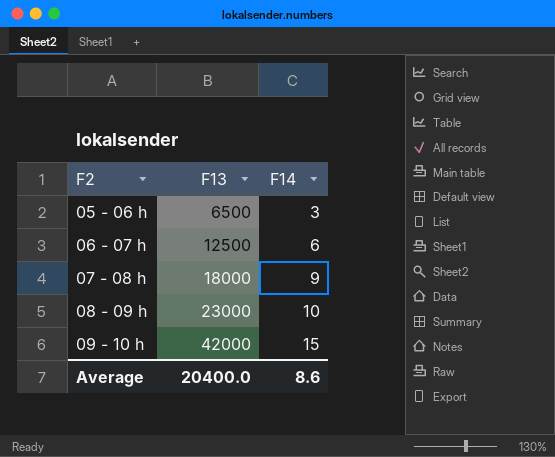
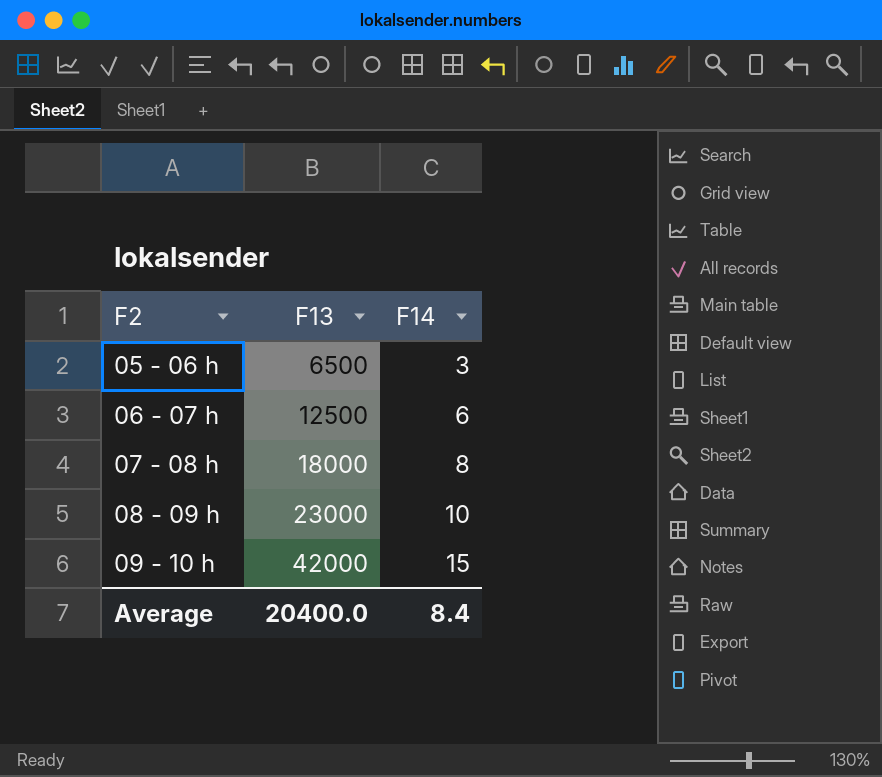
07 - 08 h | F14: 9 -> 8
Average | F14: 8.6 -> 8.4

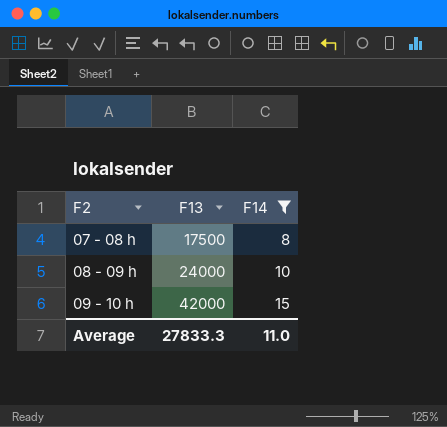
filter: none -> F14 >= 8
07 - 08 h | F13: 18000 -> 17500
08 - 09 h | F13: 23000 -> 24000
Average | F13: 20400.0 -> 27833.3
Average | F14: 8.4 -> 11.0

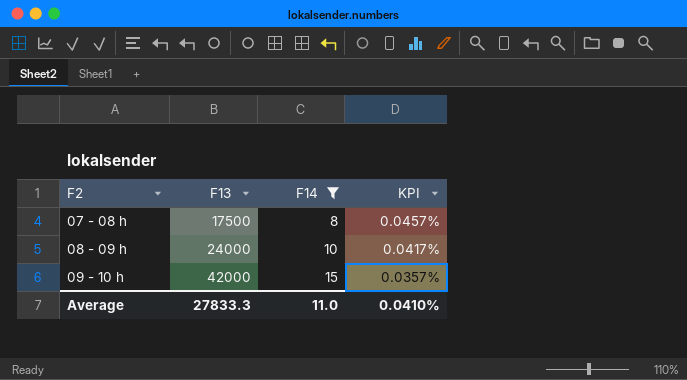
column KPI | formula: none -> [F14] / [F13]

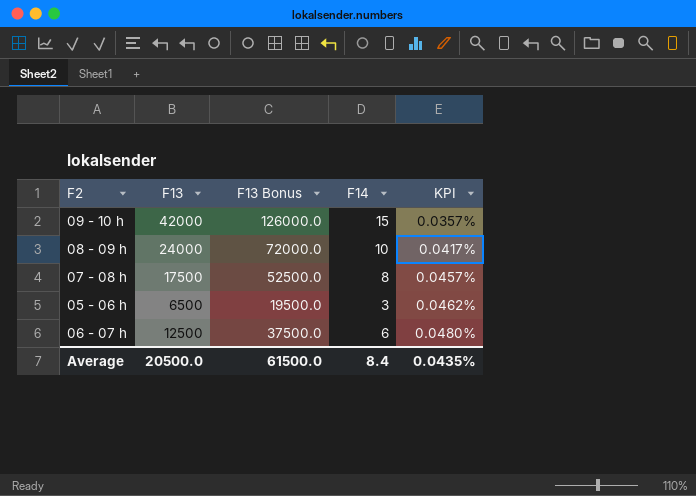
filter: F14 >= 8 -> none
row order: F2 ascending -> KPI ascending
column F13 Bonus | formula: none -> [F13] * 3
Average | F13: 27833.3 -> 20500.0
Average | F14: 11.0 -> 8.4
Average | KPI: 0.0410% -> 0.0435%

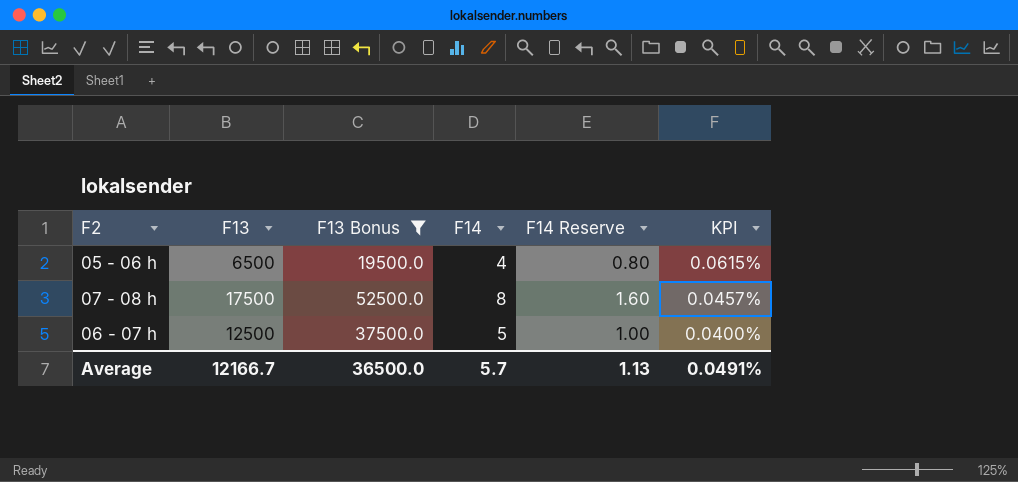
filter: none -> F13 Bonus <= 52500.0
row order: KPI ascending -> KPI descending
column F14 Reserve | formula: none -> [F14] * 0.2
05 - 06 h | F14: 3 -> 4
05 - 06 h | KPI: 0.0462% -> 0.0615%
06 - 07 h | F14: 6 -> 5
06 - 07 h | KPI: 0.0480% -> 0.0400%
Average | F13: 20500.0 -> 12166.7
Average | F13 Bonus: 61500.0 -> 36500.0
Average | F14: 8.4 -> 5.7
Average | KPI: 0.0435% -> 0.0491%

